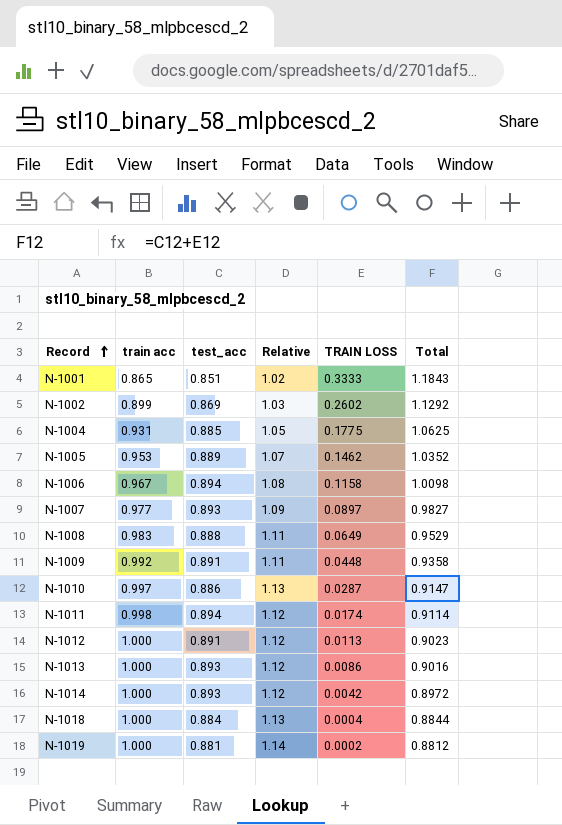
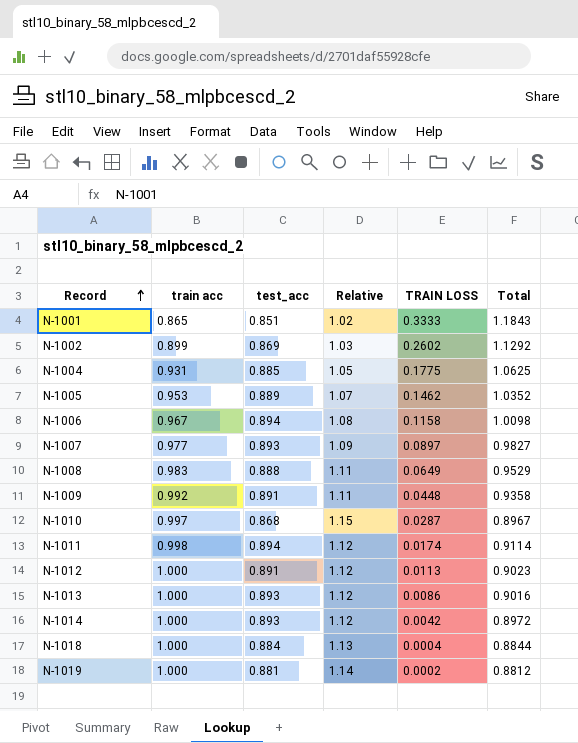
N-1010 | test_acc: 0.886 -> 0.868
N-1010 | Relative: 1.13 -> 1.15
N-1010 | Total: 0.9147 -> 0.8967

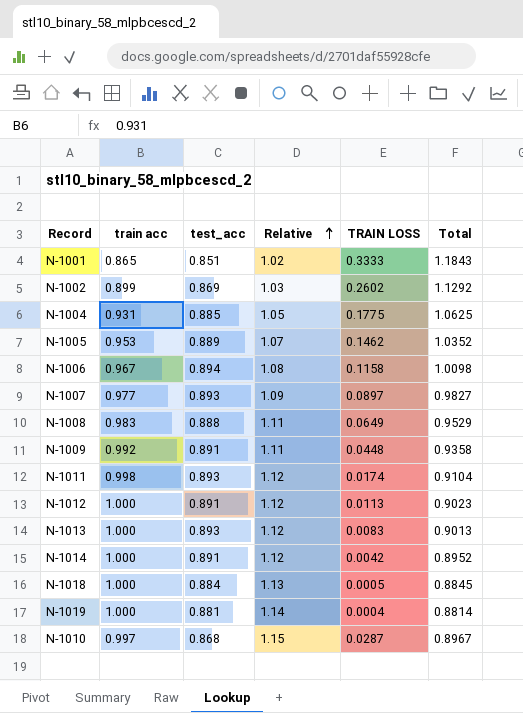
row order: Record ascending -> Relative ascending
N-1011 | test_acc: 0.894 -> 0.893
N-1011 | Total: 0.9114 -> 0.9104
N-1013 | TRAIN LOSS: 0.0086 -> 0.0083
N-1013 | Total: 0.9016 -> 0.9013
N-1014 | test_acc: 0.893 -> 0.891
N-1014 | Total: 0.8972 -> 0.8952
N-1018 | TRAIN LOSS: 0.0004 -> 0.0005
N-1018 | Total: 0.8844 -> 0.8845
N-1019 | TRAIN LOSS: 0.0002 -> 0.0004
N-1019 | Total: 0.8812 -> 0.8814

